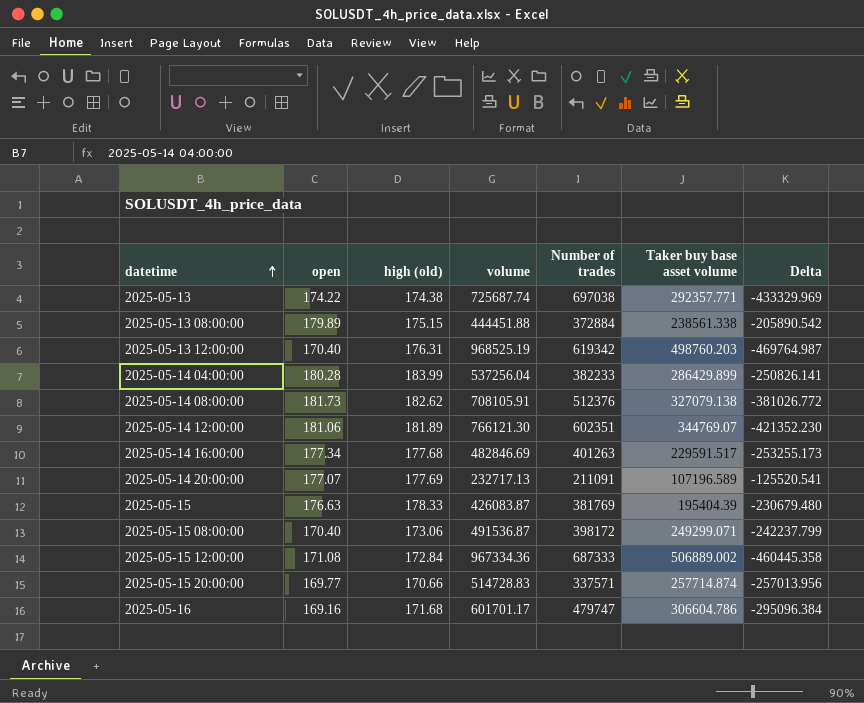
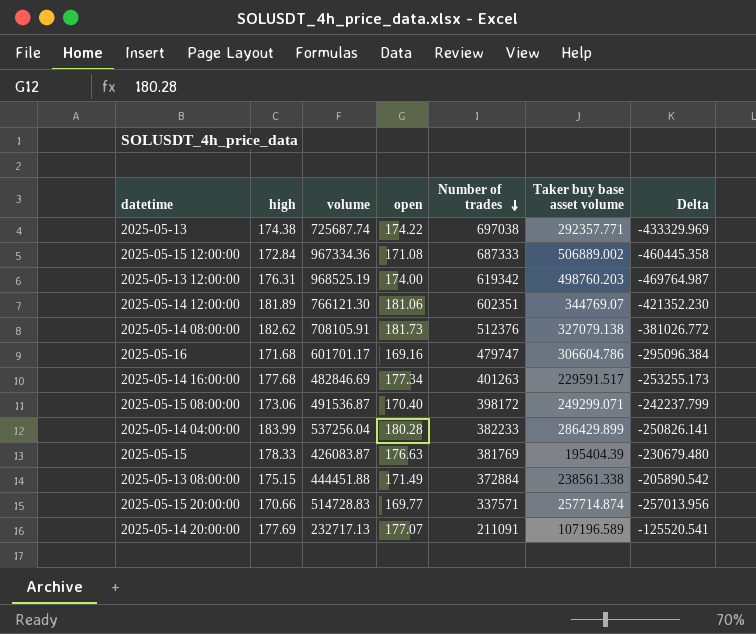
row order: datetime ascending -> Number of trades descending
column name: high (old) -> high
column open | position: 2 -> 4
2025-05-13 12:00:00 | open: 170.40 -> 174.00
2025-05-13 08:00:00 | open: 179.89 -> 171.49

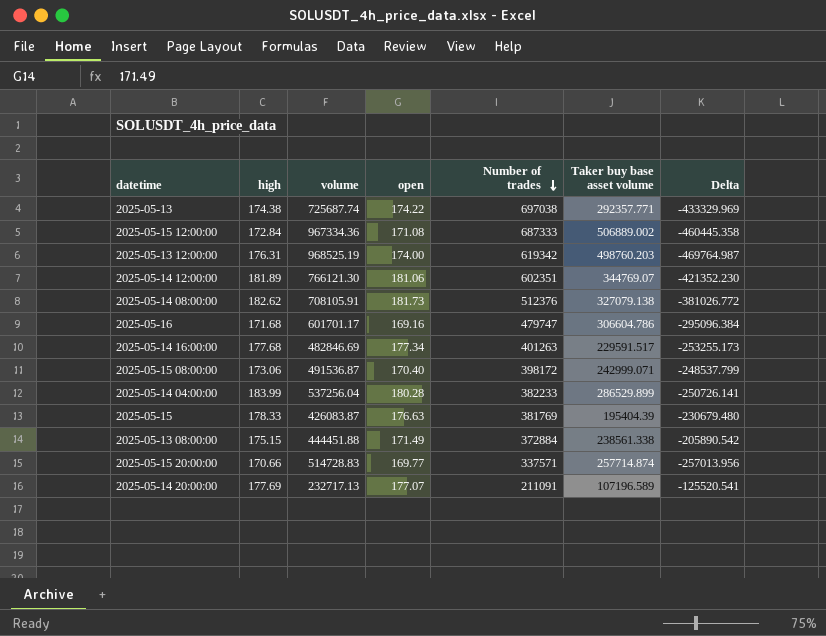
2025-05-15 08:00:00 | Taker buy base asset volume: 249299.071 -> 242999.071
2025-05-15 08:00:00 | Delta: -242237.799 -> -248537.799
2025-05-14 04:00:00 | Taker buy base asset volume: 286429.899 -> 286529.899
2025-05-14 04:00:00 | Delta: -250826.141 -> -250726.141

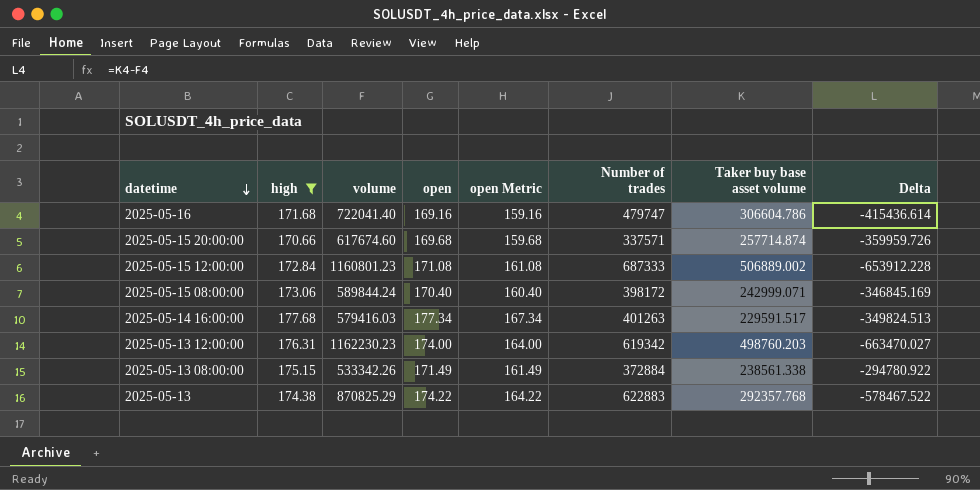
filter: none -> high <= 177.68
row order: Number of trades descending -> datetime descending
column open Metric | formula: none -> [open] - 10
2025-05-16 | volume: 601701.17 -> 722041.40
2025-05-16 | Delta: -295096.384 -> -415436.614
2025-05-15 20:00:00 | volume: 514728.83 -> 617674.60
2025-05-15 20:00:00 | open: 169.77 -> 169.68
2025-05-15 20:00:00 | Delta: -257013.956 -> -359959.726
2025-05-15 12:00:00 | volume: 967334.36 -> 1160801.23
2025-05-15 12:00:00 | Delta: -460445.358 -> -653912.228
2025-05-15 08:00:00 | volume: 491536.87 -> 589844.24
2025-05-15 08:00:00 | Delta: -248537.799 -> -346845.169
2025-05-14 16:00:00 | volume: 482846.69 -> 579416.03
2025-05-14 16:00:00 | Delta: -253255.173 -> -349824.513
2025-05-13 12:00:00 | volume: 968525.19 -> 1162230.23
2025-05-13 12:00:00 | Delta: -469764.987 -> -663470.027
2025-05-13 08:00:00 | volume: 444451.88 -> 533342.26
2025-05-13 08:00:00 | Delta: -205890.542 -> -294780.922
2025-05-13 | volume: 725687.74 -> 870825.29
2025-05-13 | Number of trades: 697038 -> 622883
2025-05-13 | Taker buy base asset volume: 292357.771 -> 292357.768
2025-05-13 | Delta: -433329.969 -> -578467.522

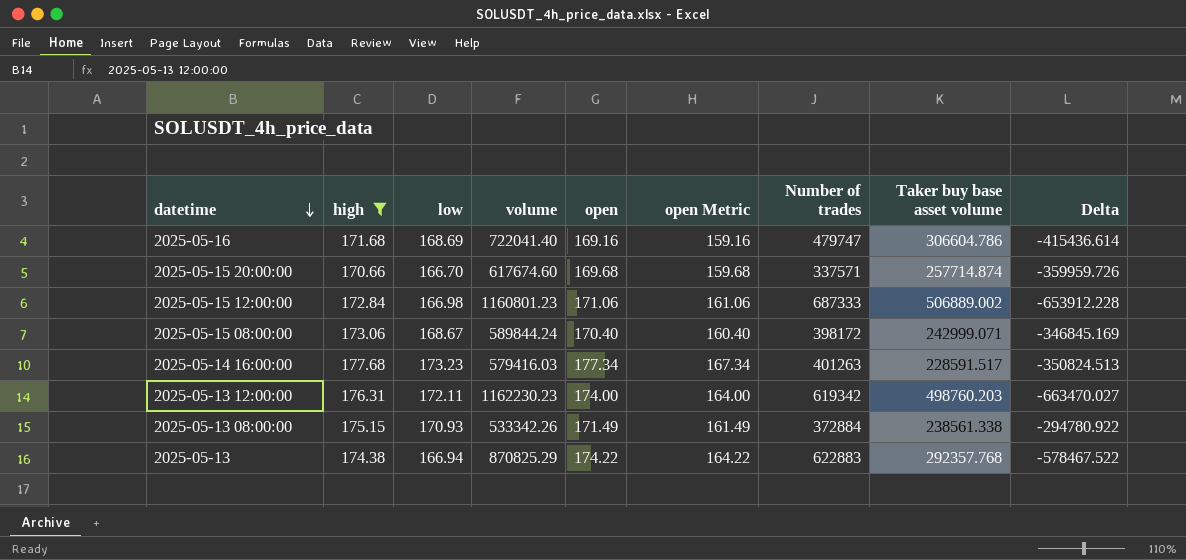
column low | position: none -> 3
2025-05-15 12:00:00 | open: 171.08 -> 171.06
2025-05-15 12:00:00 | open Metric: 161.08 -> 161.06
2025-05-14 16:00:00 | Taker buy base asset volume: 229591.517 -> 228591.517
2025-05-14 16:00:00 | Delta: -349824.513 -> -350824.513

